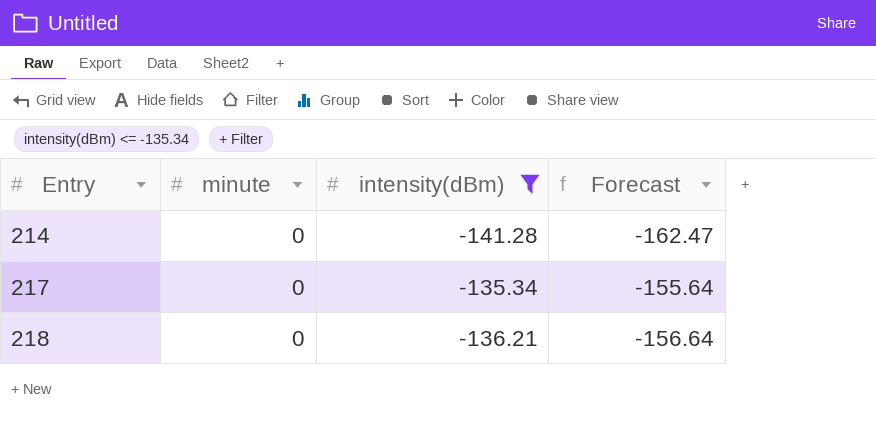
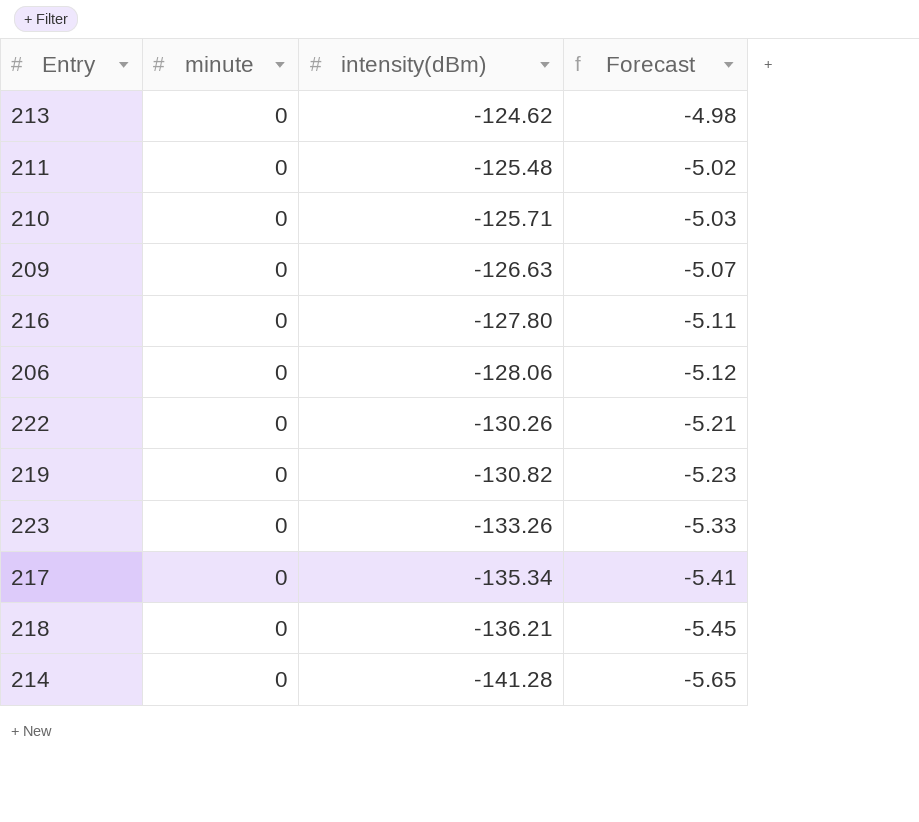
filter: intensity(dBm) <= -135.34 -> none
row order: Entry ascending -> intensity(dBm) descending
column Forecast | formula: [intensity(dBm)] * 1.15 -> [intensity(dBm)] * 0.04

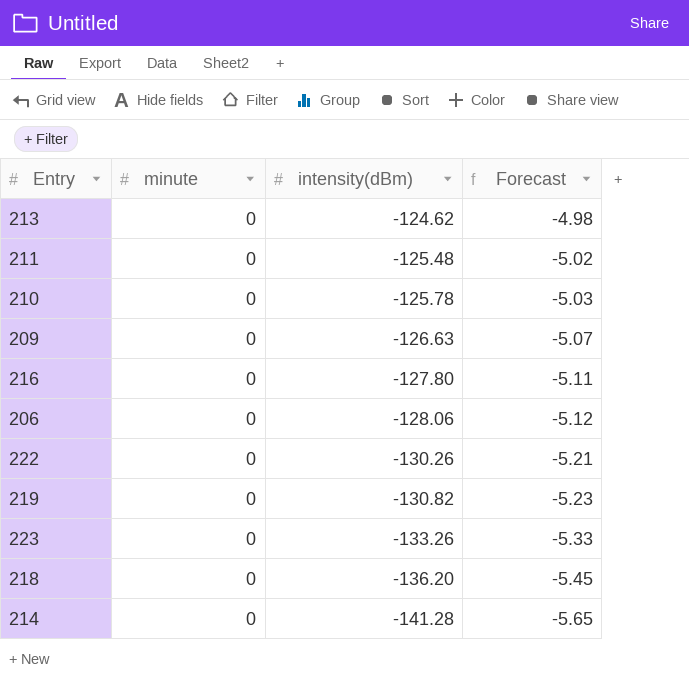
row 217: 0 | -135.34 | -5.41 -> none
210 | intensity(dBm): -125.71 -> -125.78
218 | intensity(dBm): -136.21 -> -136.20

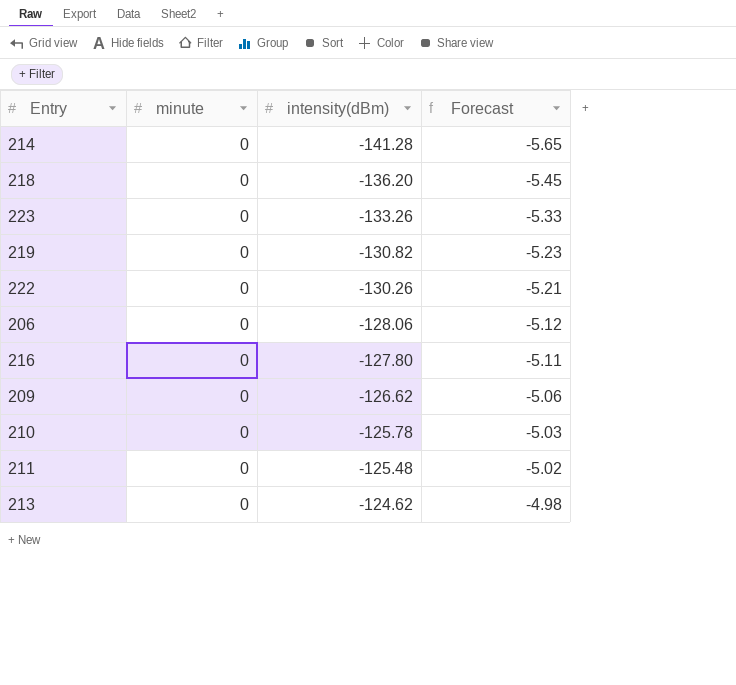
row order: intensity(dBm) descending -> intensity(dBm) ascending
209 | intensity(dBm): -126.63 -> -126.62
209 | Forecast: -5.07 -> -5.06

